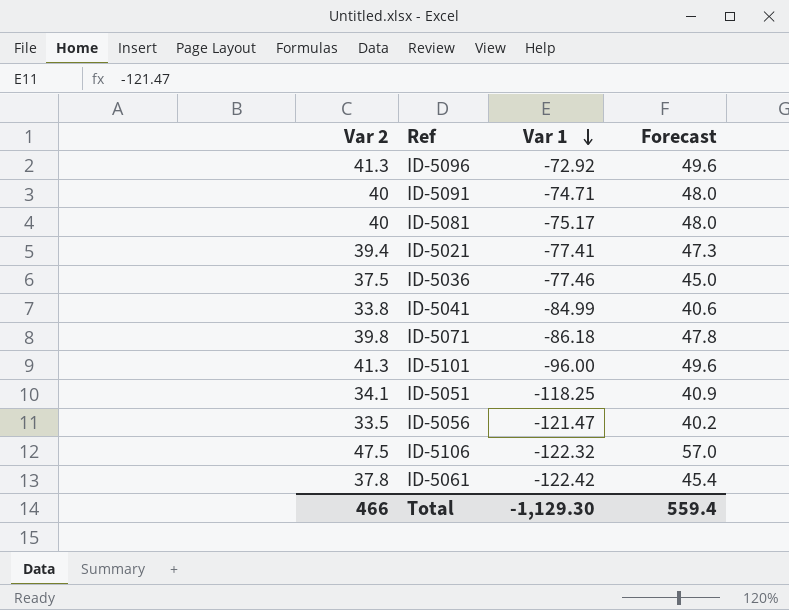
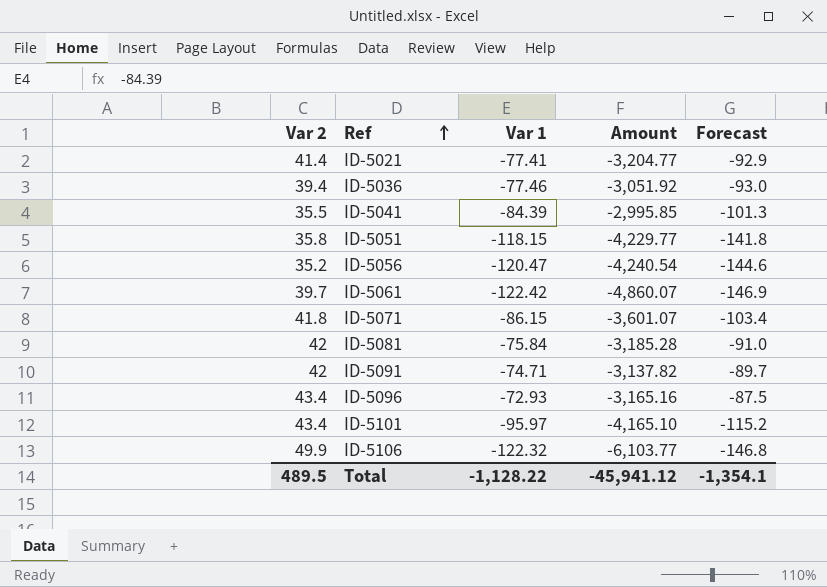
row order: Var 1 descending -> Ref ascending
column Amount | formula: none -> [Var 2] * [Var 1]
column Forecast | formula: [Var 2] * 1.2 -> [Var 1] * 1.2
ID-5021 | Var 2: 39.4 -> 41.4
ID-5036 | Var 2: 37.5 -> 39.4
ID-5041 | Var 2: 33.8 -> 35.5
ID-5041 | Var 1: -84.99 -> -84.39
ID-5051 | Var 2: 34.1 -> 35.8
ID-5051 | Var 1: -118.25 -> -118.15
ID-5056 | Var 2: 33.5 -> 35.2
ID-5056 | Var 1: -121.47 -> -120.47
ID-5061 | Var 2: 37.8 -> 39.7
ID-5071 | Var 2: 39.8 -> 41.8
ID-5071 | Var 1: -86.18 -> -86.15
ID-5081 | Var 2: 40 -> 42
ID-5081 | Var 1: -75.17 -> -75.84
ID-5091 | Var 2: 40 -> 42
ID-5096 | Var 2: 41.3 -> 43.4
ID-5096 | Var 1: -72.92 -> -72.93
ID-5101 | Var 2: 41.3 -> 43.4
ID-5101 | Var 1: -96.00 -> -95.97
ID-5106 | Var 2: 47.5 -> 49.9
Total | Var 2: 466 -> 489.5
Total | Var 1: -1,129.30 -> -1,128.22
Total | Forecast: 559.4 -> -1,354.1

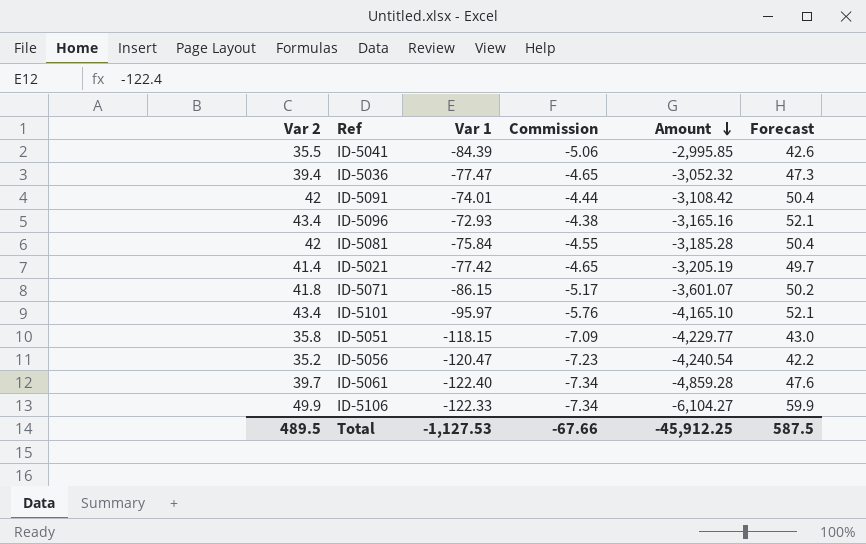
row order: Ref ascending -> Amount descending
column Commission | formula: none -> [Var 1] * 0.06
column Forecast | formula: [Var 1] * 1.2 -> [Var 2] * 1.2
ID-5036 | Var 1: -77.46 -> -77.47
ID-5036 | Amount: -3,051.92 -> -3,052.32
ID-5091 | Var 1: -74.71 -> -74.01
ID-5091 | Amount: -3,137.82 -> -3,108.42
ID-5021 | Var 1: -77.41 -> -77.42
ID-5021 | Amount: -3,204.77 -> -3,205.19
ID-5061 | Var 1: -122.42 -> -122.40
ID-5061 | Amount: -4,860.07 -> -4,859.28
ID-5106 | Var 1: -122.32 -> -122.33
ID-5106 | Amount: -6,103.77 -> -6,104.27
Total | Var 1: -1,128.22 -> -1,127.53
Total | Amount: -45,941.12 -> -45,912.25
Total | Forecast: -1,354.1 -> 587.5

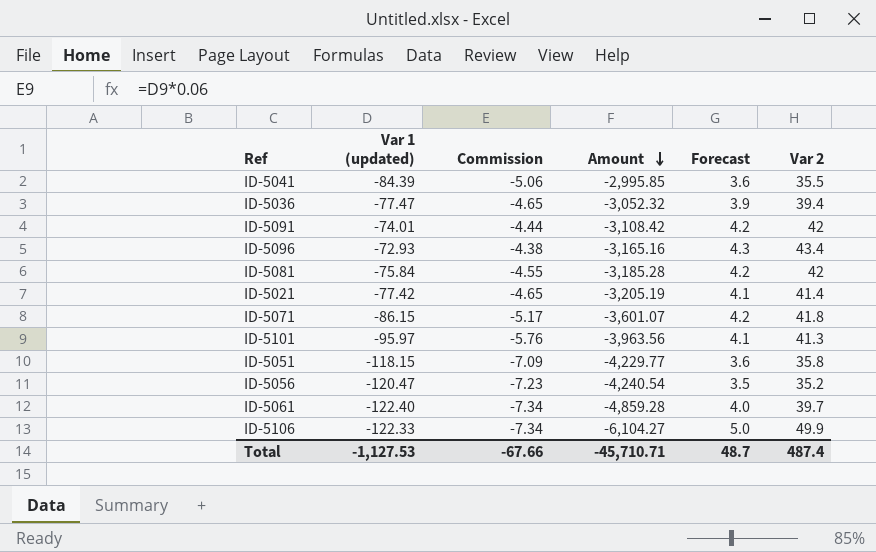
column name: Var 1 -> Var 1 (updated)
column Forecast | formula: [Var 2] * 1.2 -> [Var 2] * 0.1
column Var 2 | position: 1 -> 6
ID-5101 | Amount: -4,165.10 -> -3,963.56
ID-5101 | Var 2: 43.4 -> 41.3
Total | Amount: -45,912.25 -> -45,710.71
Total | Forecast: 587.5 -> 48.7
Total | Var 2: 489.5 -> 487.4

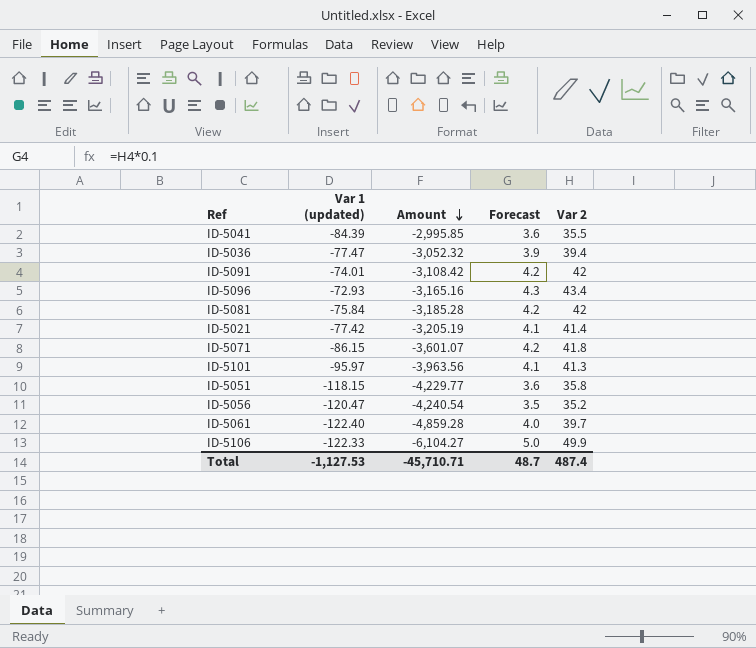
column Commission | formula: [Var 1 (updated)] * 0.06 -> none

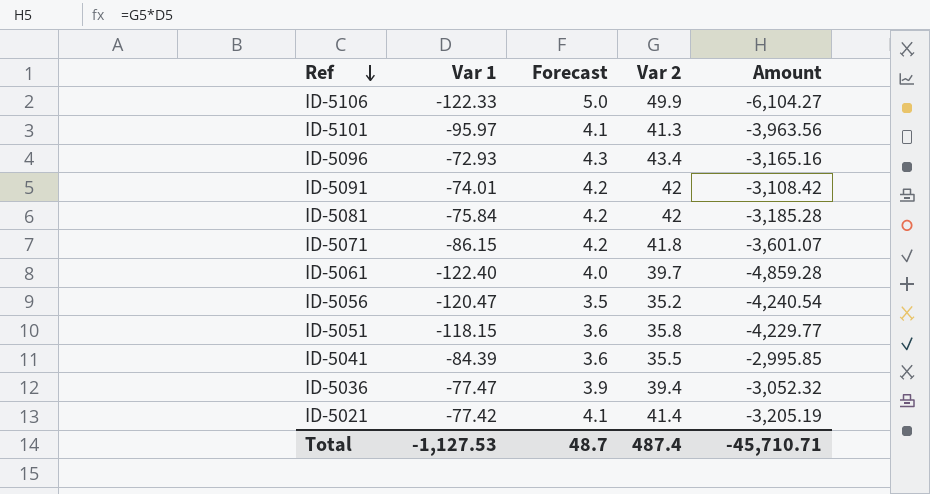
row order: Amount descending -> Ref descending
column name: Var 1 (updated) -> Var 1
column Amount | position: 3 -> 5

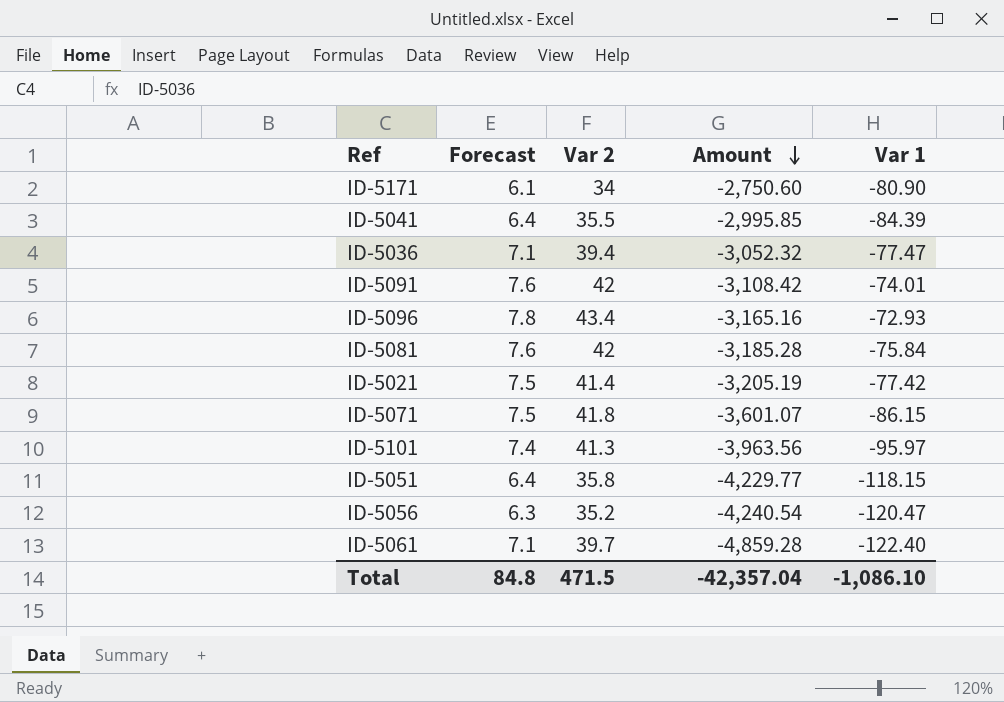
row order: Ref descending -> Amount descending
column Forecast | formula: [Var 2] * 0.1 -> [Var 2] * 0.18
column Var 1 | position: 2 -> 5
row ID-5106: -122.33 | 5.0 | 49.9 | -6,104.27 -> none
row ID-5171: none -> 6.1 | 34 | -2,750.60 | -80.90
Total | Forecast: 48.7 -> 84.8
Total | Var 2: 487.4 -> 471.5
Total | Amount: -45,710.71 -> -42,357.04
Total | Var 1: -1,127.53 -> -1,086.10

